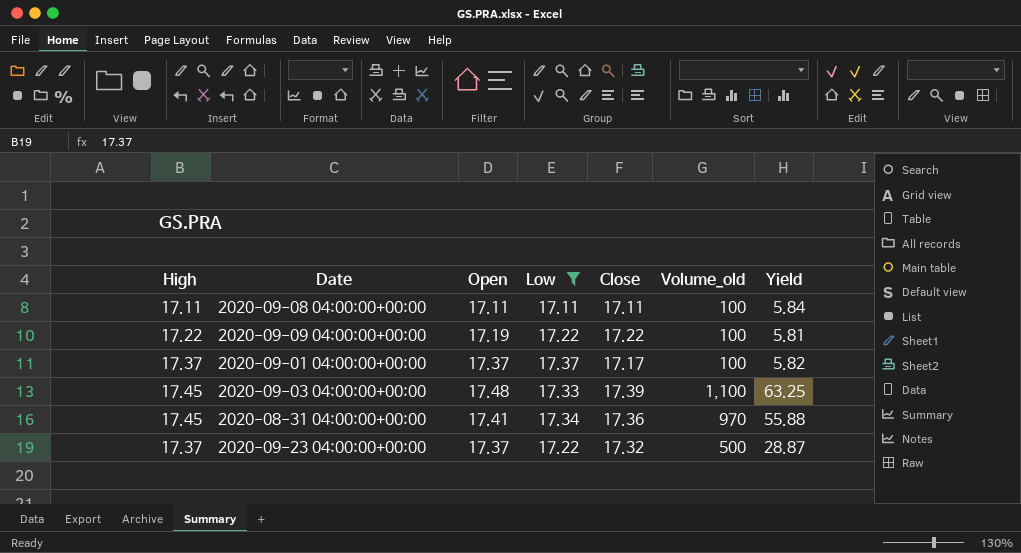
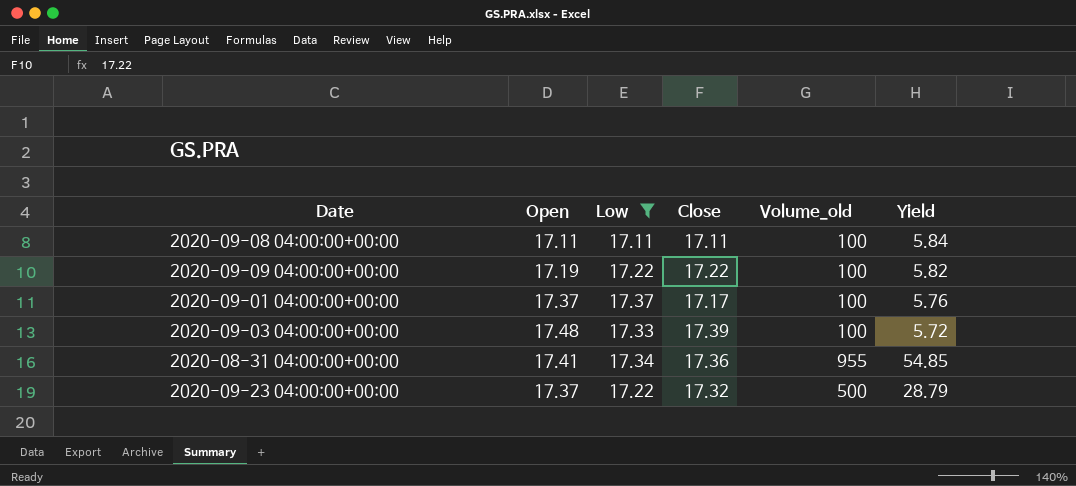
column High | position: 1 -> none
column Yield | formula: [Volume_old] / [Close] -> [Volume_old] / [Open]
2020-09-03 04:00:00+00:00 | Volume_old: 1,100 -> 100
2020-08-31 04:00:00+00:00 | Volume_old: 970 -> 955

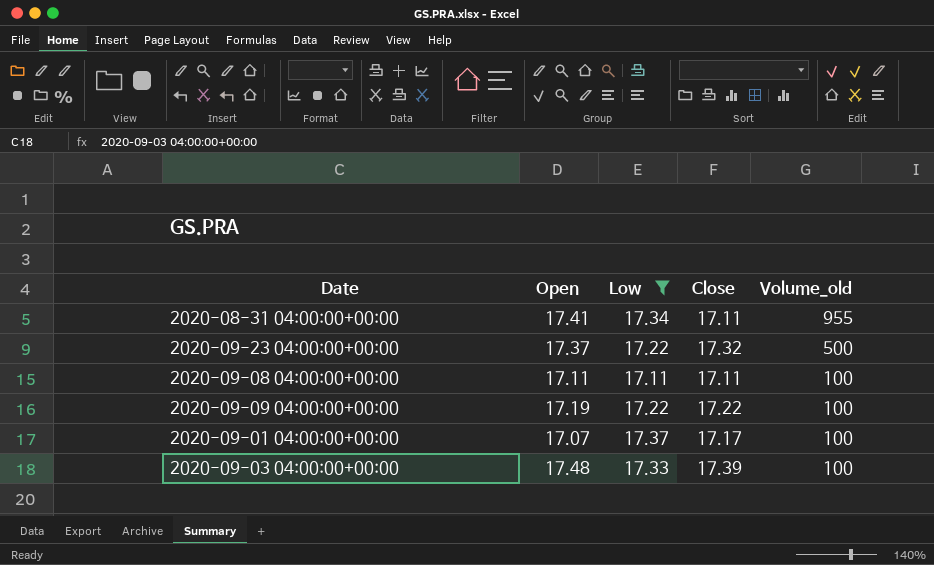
row order: none -> Volume_old descending
column Yield | formula: [Volume_old] / [Open] -> none
2020-08-31 04:00:00+00:00 | Close: 17.36 -> 17.11
2020-09-01 04:00:00+00:00 | Open: 17.37 -> 17.07

